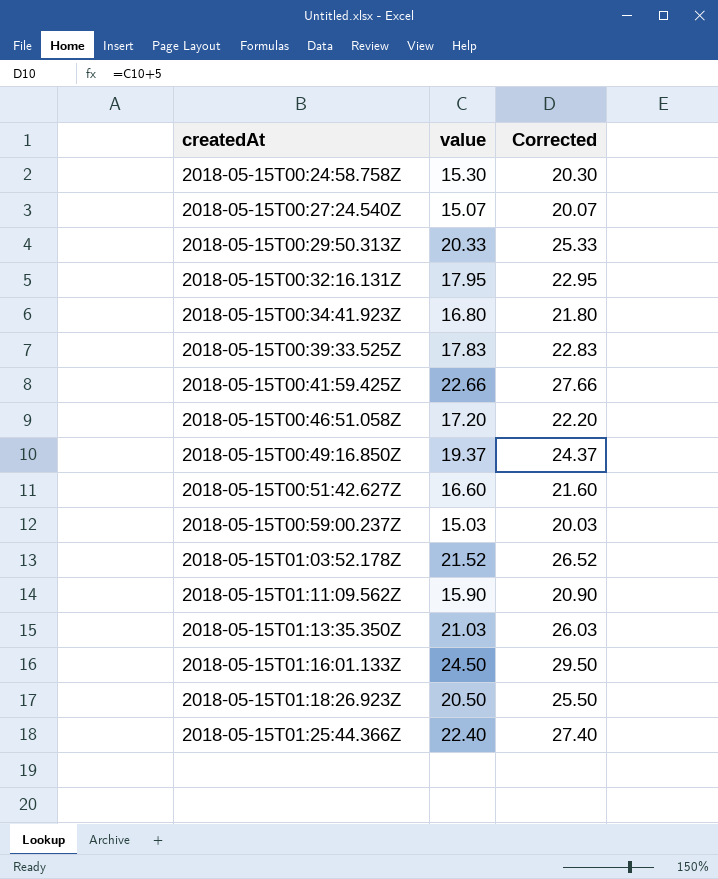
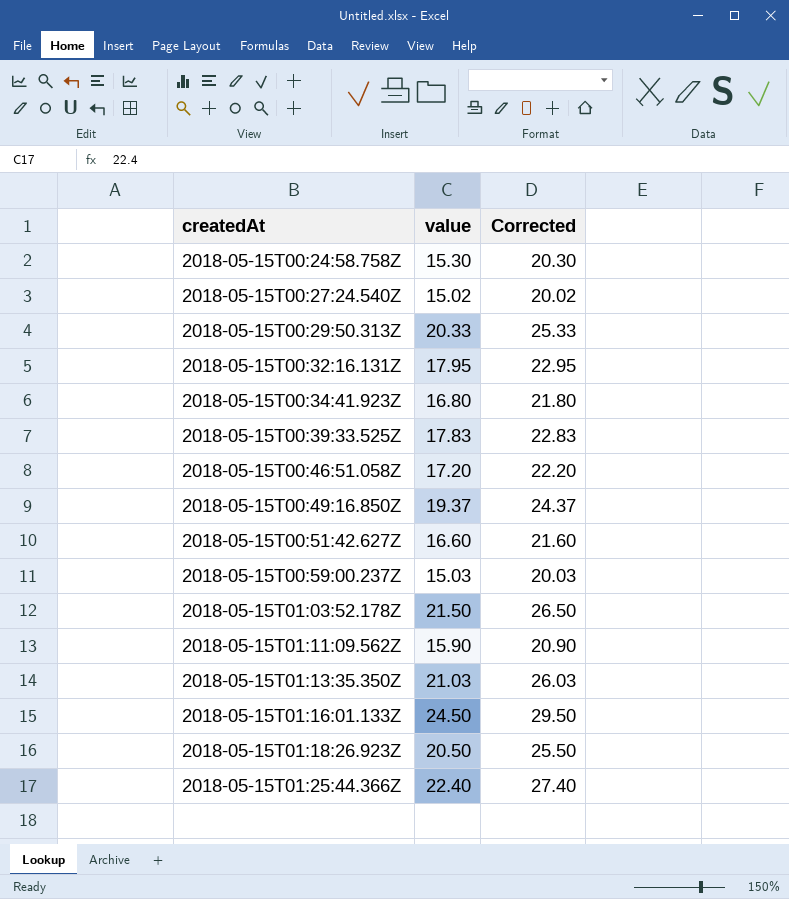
row 2018-05-15T00:41:59.425Z: 22.66 | 27.66 -> none
2018-05-15T00:27:24.540Z | value: 15.07 -> 15.02
2018-05-15T00:27:24.540Z | Corrected: 20.07 -> 20.02
2018-05-15T01:03:52.178Z | value: 21.52 -> 21.50
2018-05-15T01:03:52.178Z | Corrected: 26.52 -> 26.50

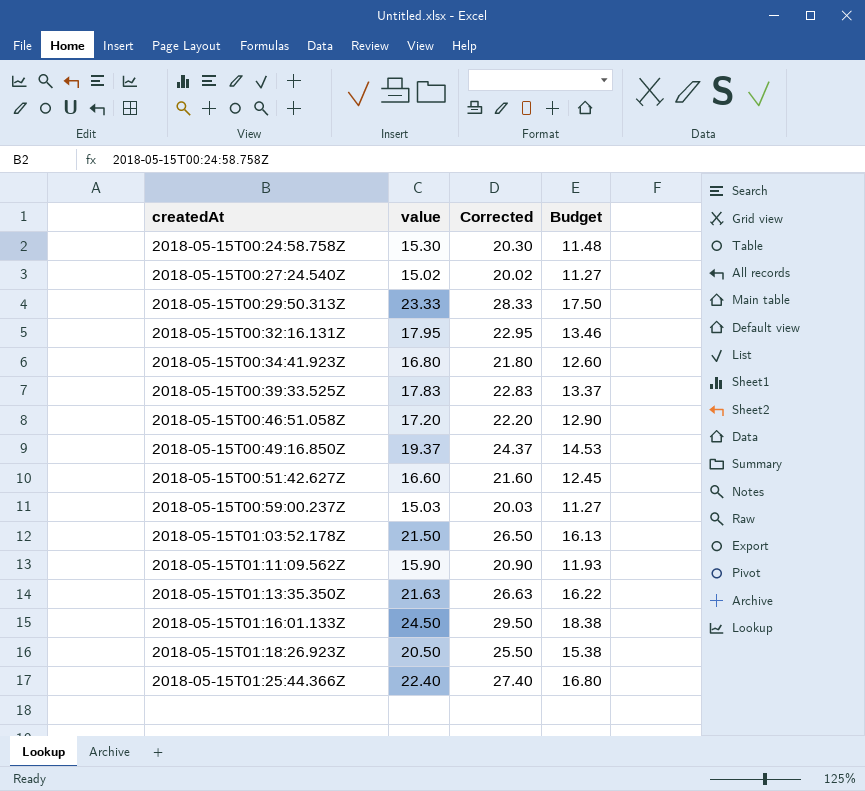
column Budget | formula: none -> [value] * 0.75
2018-05-15T00:29:50.313Z | value: 20.33 -> 23.33
2018-05-15T00:29:50.313Z | Corrected: 25.33 -> 28.33
2018-05-15T01:13:35.350Z | value: 21.03 -> 21.63
2018-05-15T01:13:35.350Z | Corrected: 26.03 -> 26.63

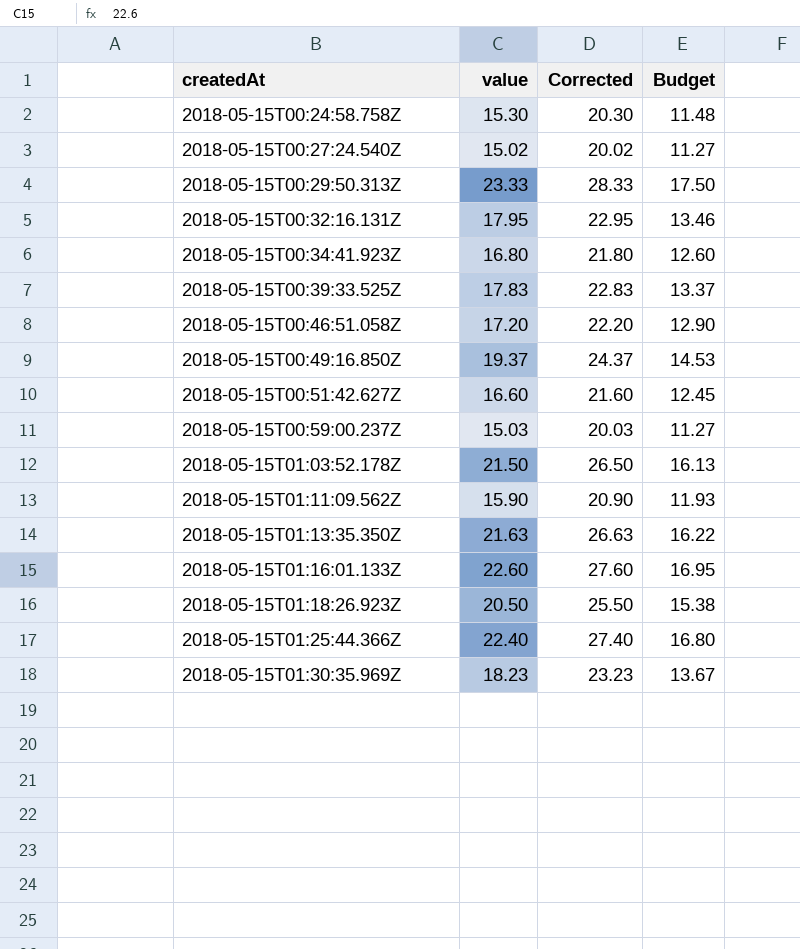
2018-05-15T01:16:01.133Z | value: 24.50 -> 22.60
2018-05-15T01:16:01.133Z | Corrected: 29.50 -> 27.60
2018-05-15T01:16:01.133Z | Budget: 18.38 -> 16.95
row 2018-05-15T01:30:35.969Z: none -> 18.23 | 23.23 | 13.67

